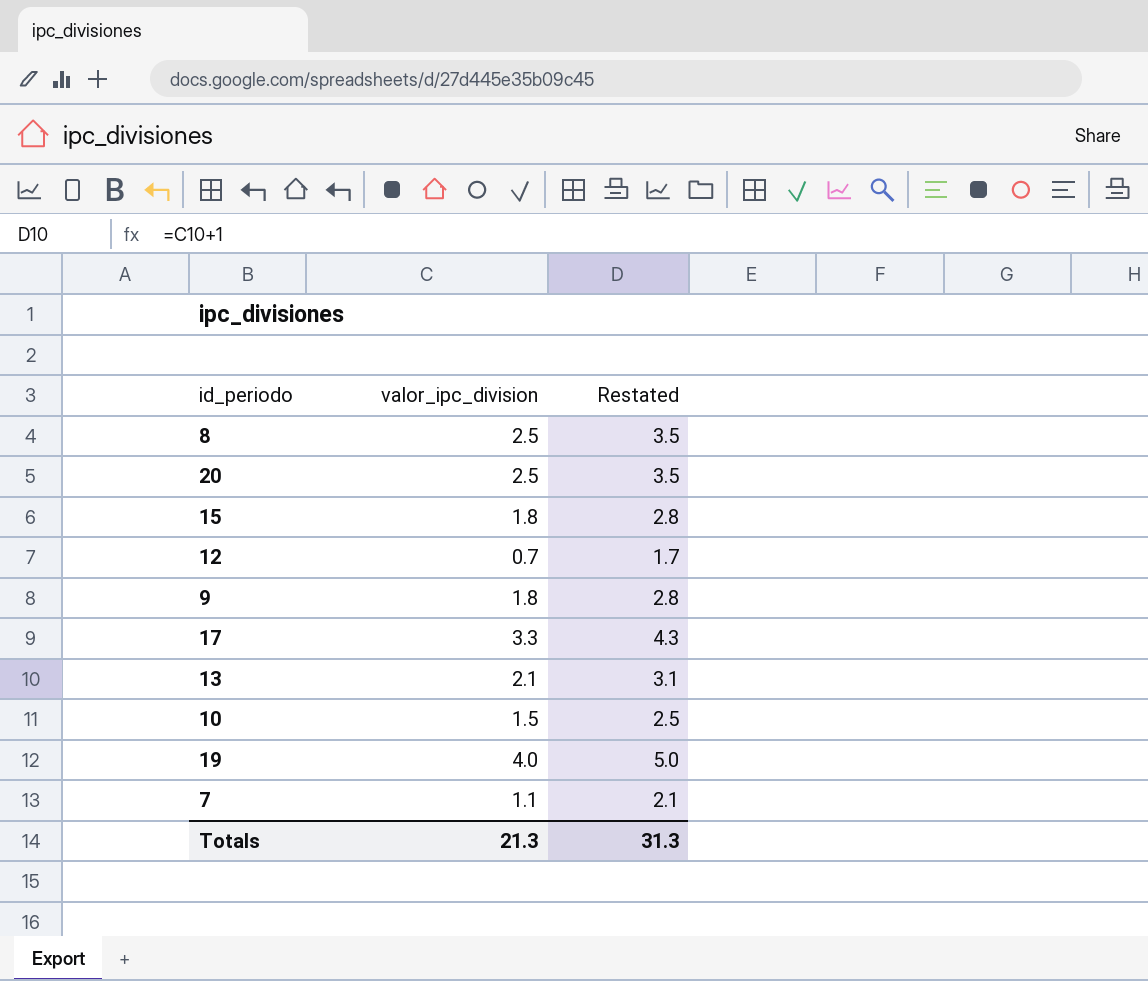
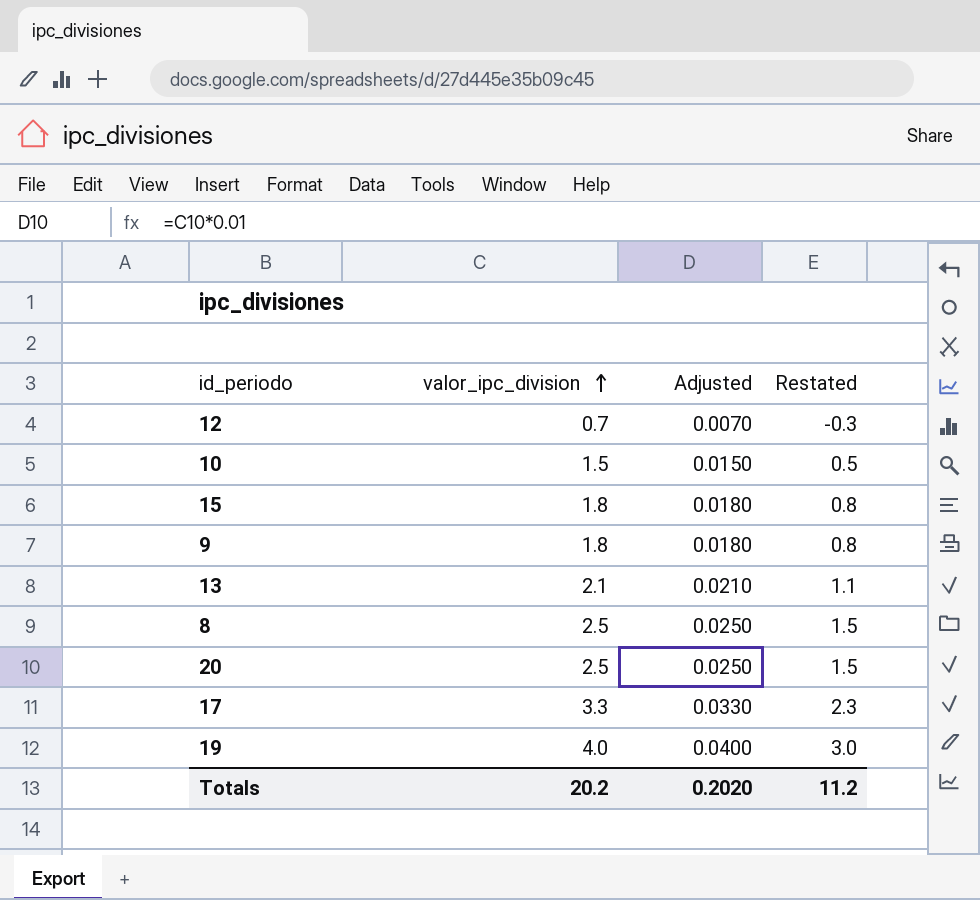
row order: none -> valor_ipc_division ascending
column Adjusted | formula: none -> [valor_ipc_division] * 0.01
column Restated | formula: [valor_ipc_division] + 1 -> [valor_ipc_division] - 1
row 7: 1.1 | 2.1 -> none
Totals | valor_ipc_division: 21.3 -> 20.2
Totals | Restated: 31.3 -> 11.2

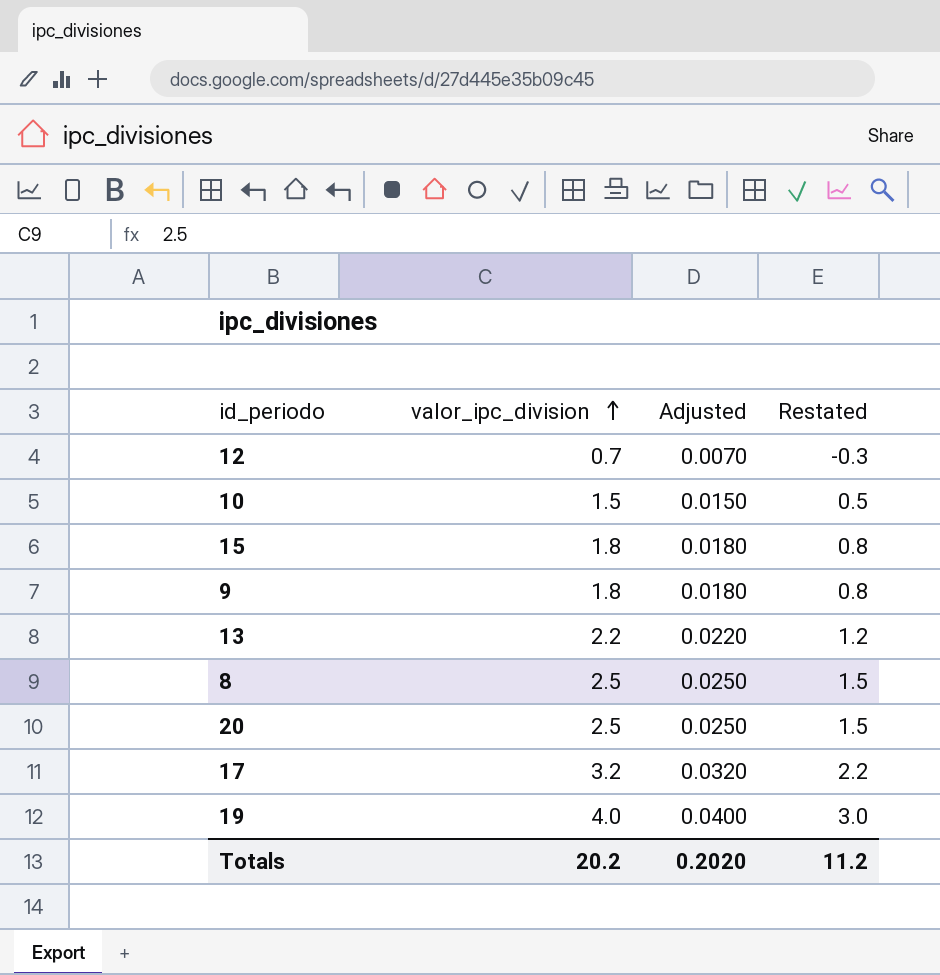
13 | valor_ipc_division: 2.1 -> 2.2
13 | Adjusted: 0.0210 -> 0.0220
13 | Restated: 1.1 -> 1.2
17 | valor_ipc_division: 3.3 -> 3.2
17 | Adjusted: 0.0330 -> 0.0320
17 | Restated: 2.3 -> 2.2

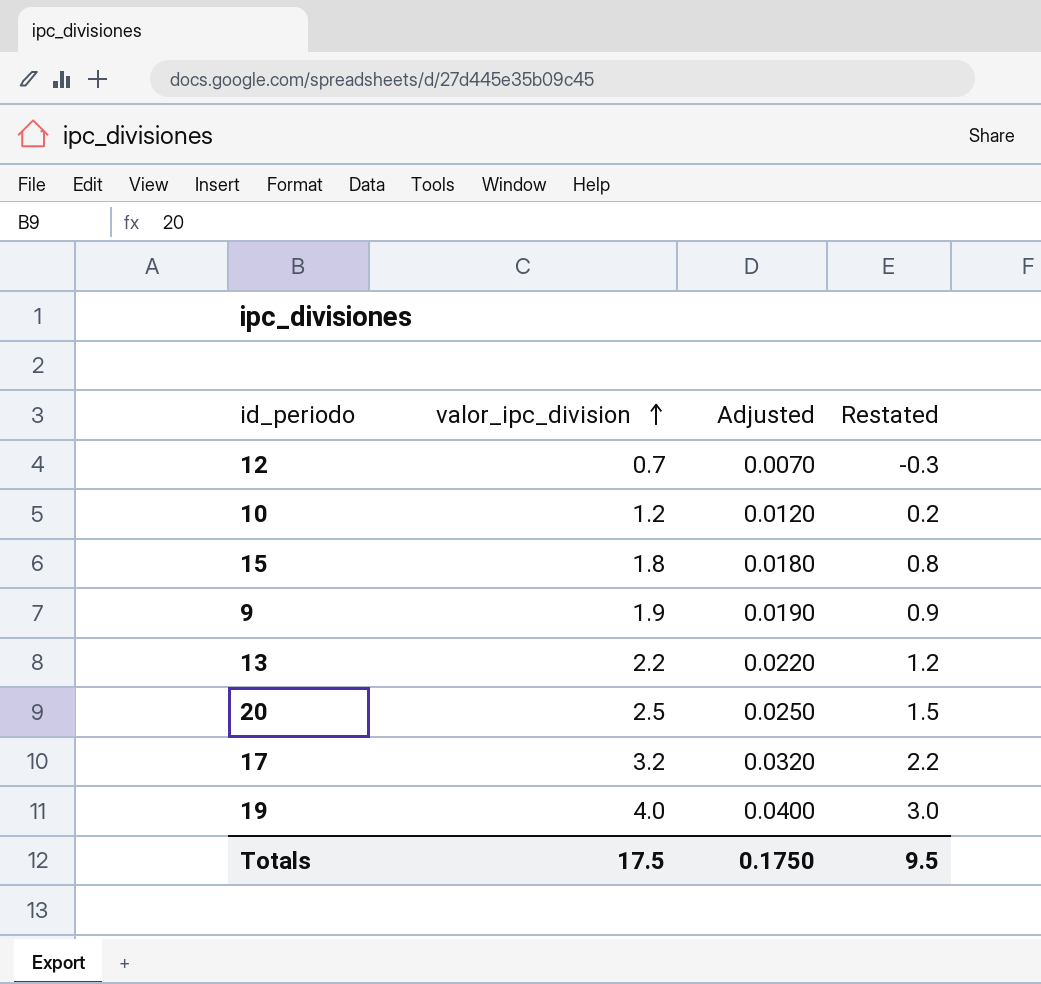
row 8: 2.5 | 0.0250 | 1.5 -> none
10 | valor_ipc_division: 1.5 -> 1.2
10 | Adjusted: 0.0150 -> 0.0120
10 | Restated: 0.5 -> 0.2
9 | valor_ipc_division: 1.8 -> 1.9
9 | Adjusted: 0.0180 -> 0.0190
9 | Restated: 0.8 -> 0.9
Totals | valor_ipc_division: 20.2 -> 17.5
Totals | Adjusted: 0.2020 -> 0.1750
Totals | Restated: 11.2 -> 9.5

